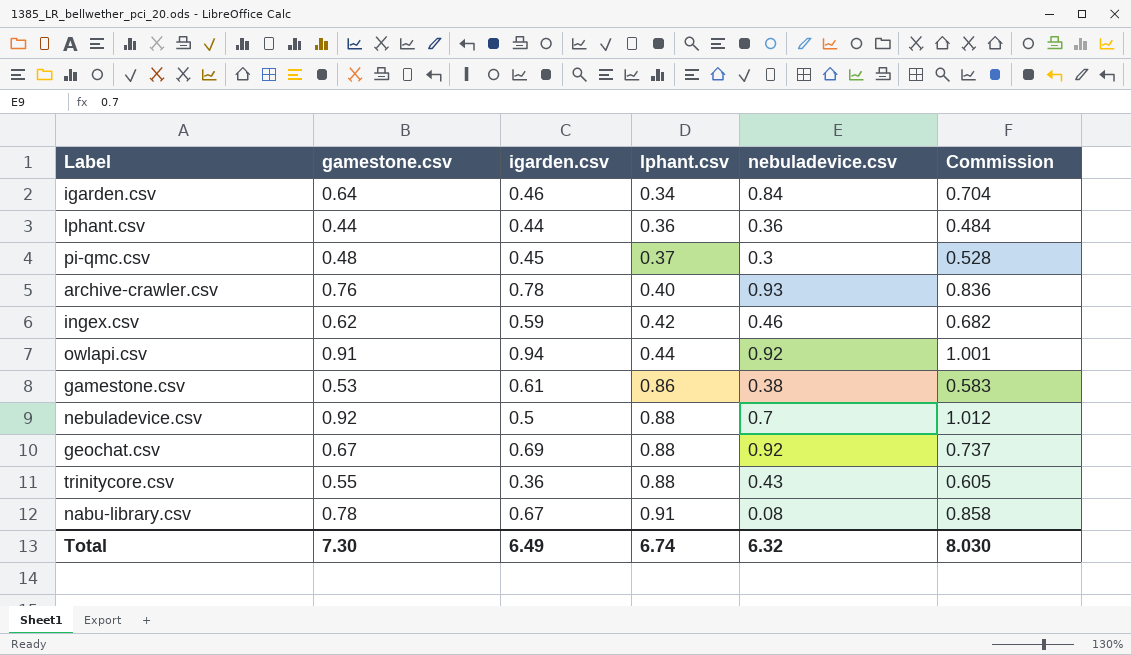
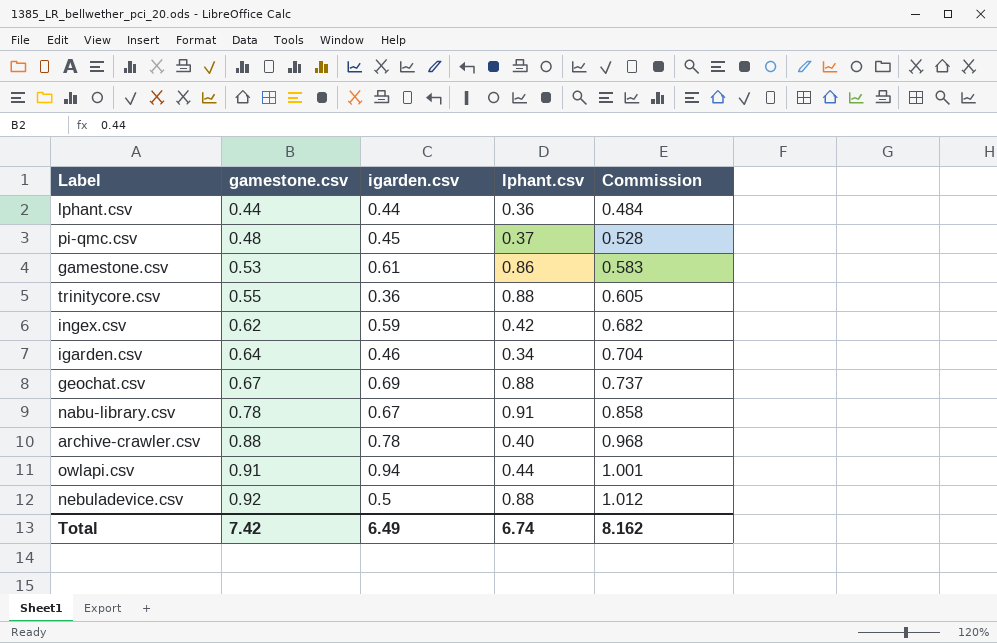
row order: lphant.csv ascending -> gamestone.csv ascending
column nebuladevice.csv | position: 5 -> none
archive-crawler.csv | gamestone.csv: 0.76 -> 0.88
archive-crawler.csv | Commission: 0.836 -> 0.968
Total | gamestone.csv: 7.30 -> 7.42
Total | Commission: 8.030 -> 8.162

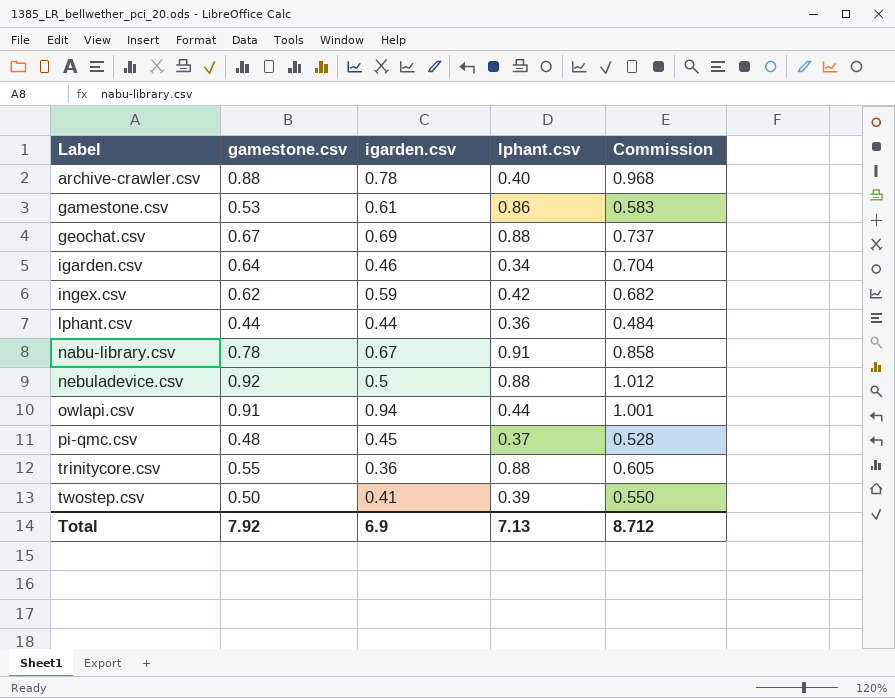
row order: gamestone.csv ascending -> Label ascending
row twostep.csv: none -> 0.50 | 0.41 | 0.39 | 0.550
Total | gamestone.csv: 7.42 -> 7.92
Total | igarden.csv: 6.49 -> 6.9
Total | lphant.csv: 6.74 -> 7.13
Total | Commission: 8.162 -> 8.712

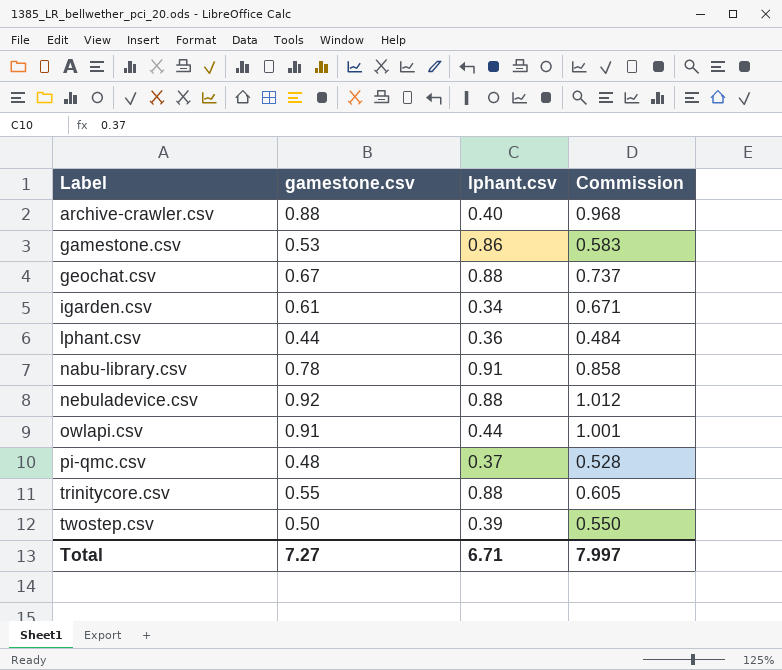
column igarden.csv | position: 3 -> none
row ingex.csv: 0.62 | 0.59 | 0.42 | 0.682 -> none
igarden.csv | gamestone.csv: 0.64 -> 0.61
igarden.csv | Commission: 0.704 -> 0.671
Total | gamestone.csv: 7.92 -> 7.27
Total | lphant.csv: 7.13 -> 6.71
Total | Commission: 8.712 -> 7.997

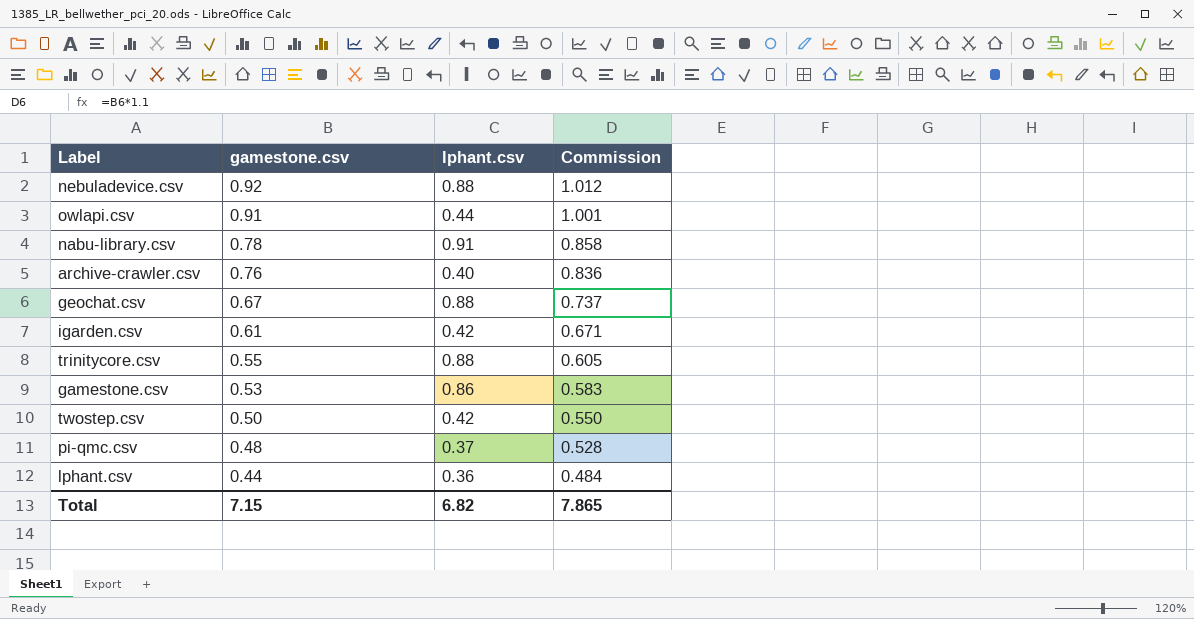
row order: Label ascending -> gamestone.csv descending
archive-crawler.csv | gamestone.csv: 0.88 -> 0.76
archive-crawler.csv | Commission: 0.968 -> 0.836
igarden.csv | lphant.csv: 0.34 -> 0.42
twostep.csv | lphant.csv: 0.39 -> 0.42
Total | gamestone.csv: 7.27 -> 7.15
Total | lphant.csv: 6.71 -> 6.82
Total | Commission: 7.997 -> 7.865

